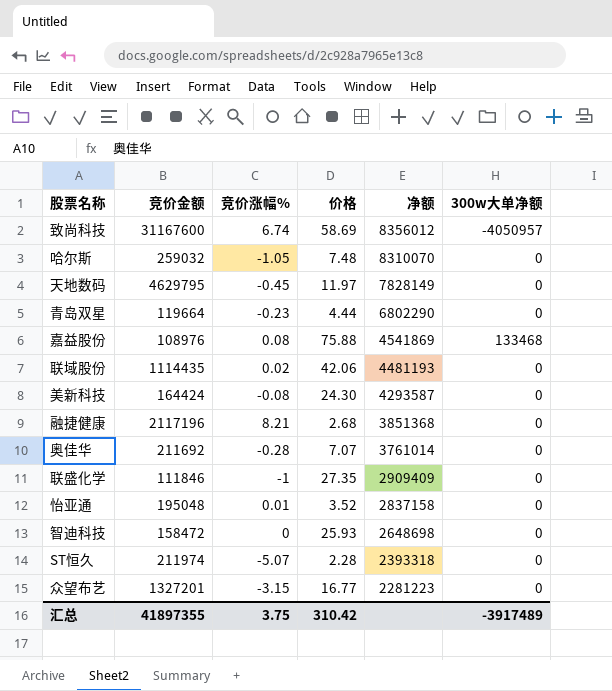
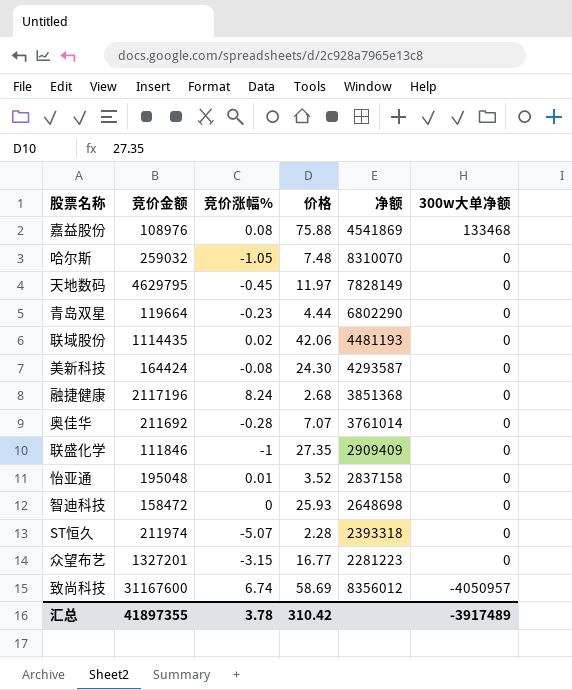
row order: 净额 descending -> 300w大单净额 descending
融捷健康 | 竞价涨幅%: 8.21 -> 8.24
汇总 | 竞价涨幅%: 3.75 -> 3.78

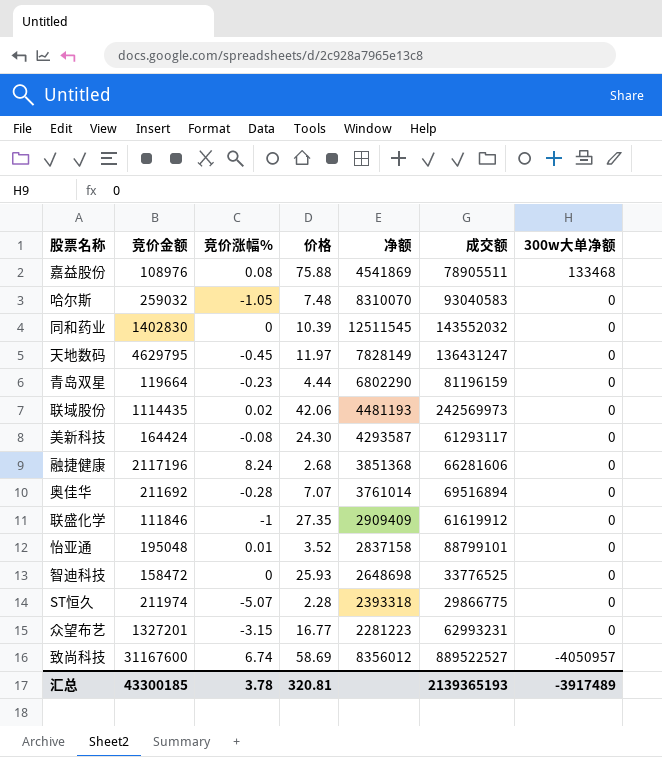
column 成交额 | position: none -> 6
row 同和药业: none -> 1402830 | 0 | 10.39 | 12511545 | 143552032 | 0
汇总 | 竞价金额: 41897355 -> 43300185
汇总 | 价格: 310.42 -> 320.81

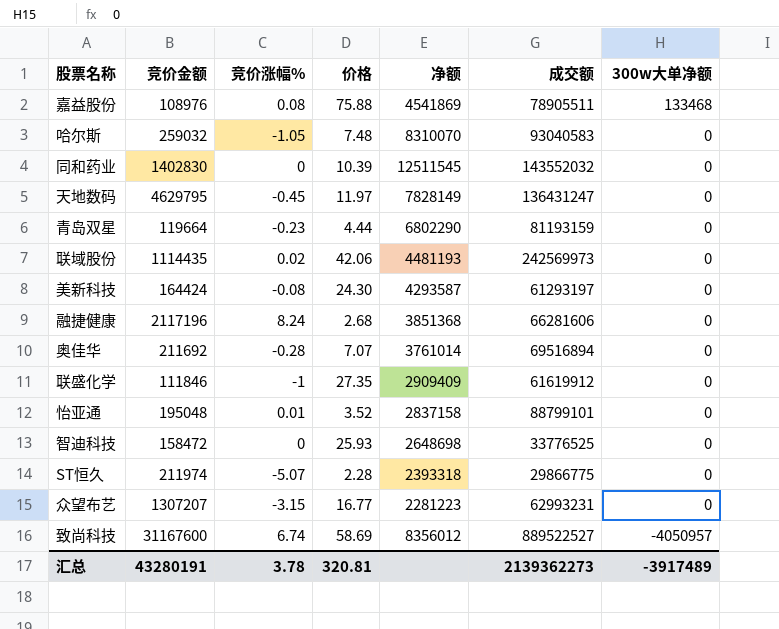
青岛双星 | 成交额: 81196159 -> 81193159
美新科技 | 成交额: 61293117 -> 61293197
众望布艺 | 竞价金额: 1327201 -> 1307207
汇总 | 竞价金额: 43300185 -> 43280191
汇总 | 成交额: 2139365193 -> 2139362273

